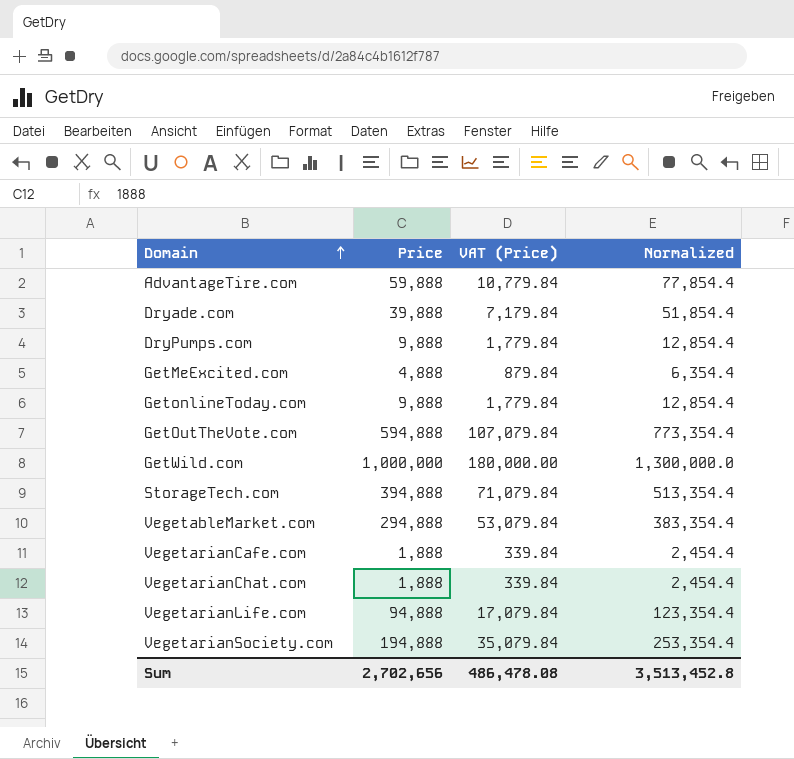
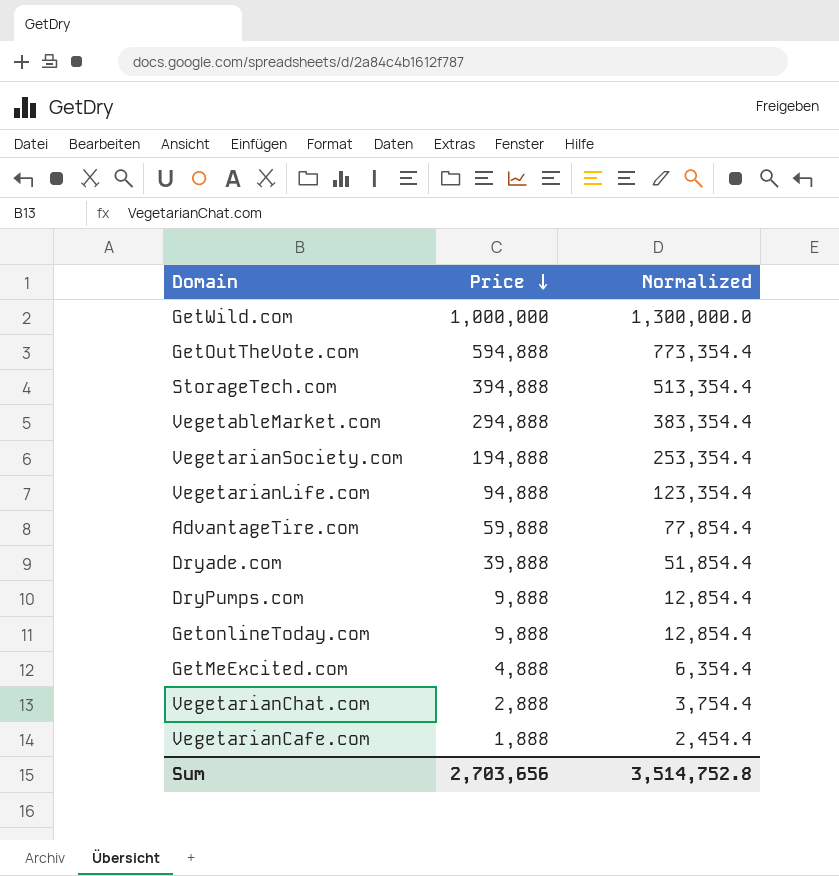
row order: Domain ascending -> Price descending
column VAT (Price) | formula: [Price] * 0.18 -> none
VegetarianChat.com | Price: 1,888 -> 2,888
VegetarianChat.com | Normalized: 2,454.4 -> 3,754.4
Sum | Price: 2,702,656 -> 2,703,656
Sum | Normalized: 3,513,452.8 -> 3,514,752.8

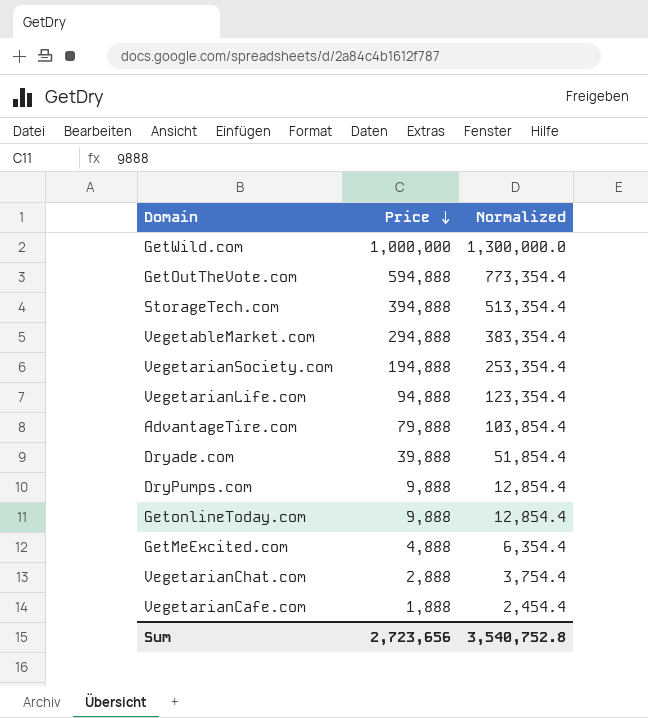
AdvantageTire.com | Price: 59,888 -> 79,888
AdvantageTire.com | Normalized: 77,854.4 -> 103,854.4
Sum | Price: 2,703,656 -> 2,723,656
Sum | Normalized: 3,514,752.8 -> 3,540,752.8

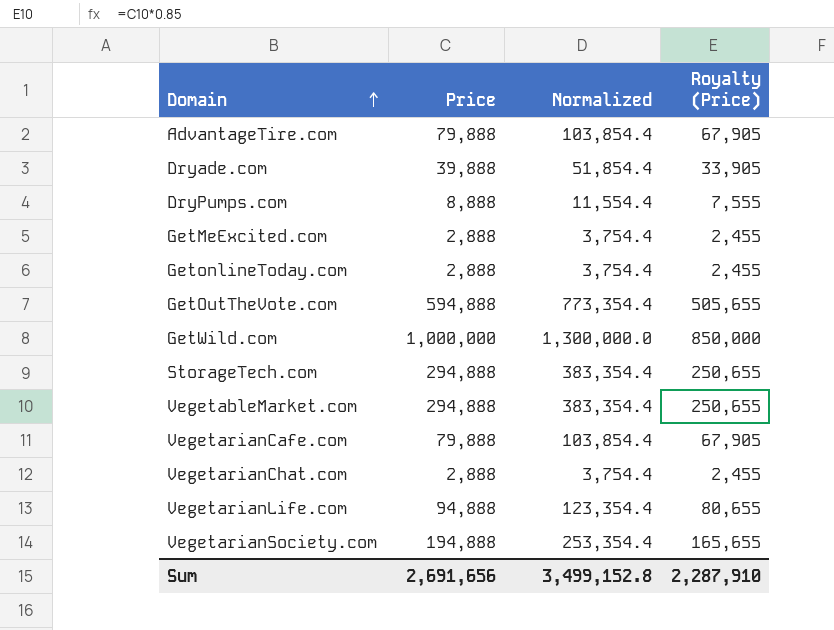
row order: Price descending -> Domain ascending
column Royalty (Price) | formula: none -> [Price] * 0.85
DryPumps.com | Price: 9,888 -> 8,888
DryPumps.com | Normalized: 12,854.4 -> 11,554.4
GetMeExcited.com | Price: 4,888 -> 2,888
GetMeExcited.com | Normalized: 6,354.4 -> 3,754.4
GetonlineToday.com | Price: 9,888 -> 2,888
GetonlineToday.com | Normalized: 12,854.4 -> 3,754.4
StorageTech.com | Price: 394,888 -> 294,888
StorageTech.com | Normalized: 513,354.4 -> 383,354.4
VegetarianCafe.com | Price: 1,888 -> 79,888
VegetarianCafe.com | Normalized: 2,454.4 -> 103,854.4
Sum | Price: 2,723,656 -> 2,691,656
Sum | Normalized: 3,540,752.8 -> 3,499,152.8

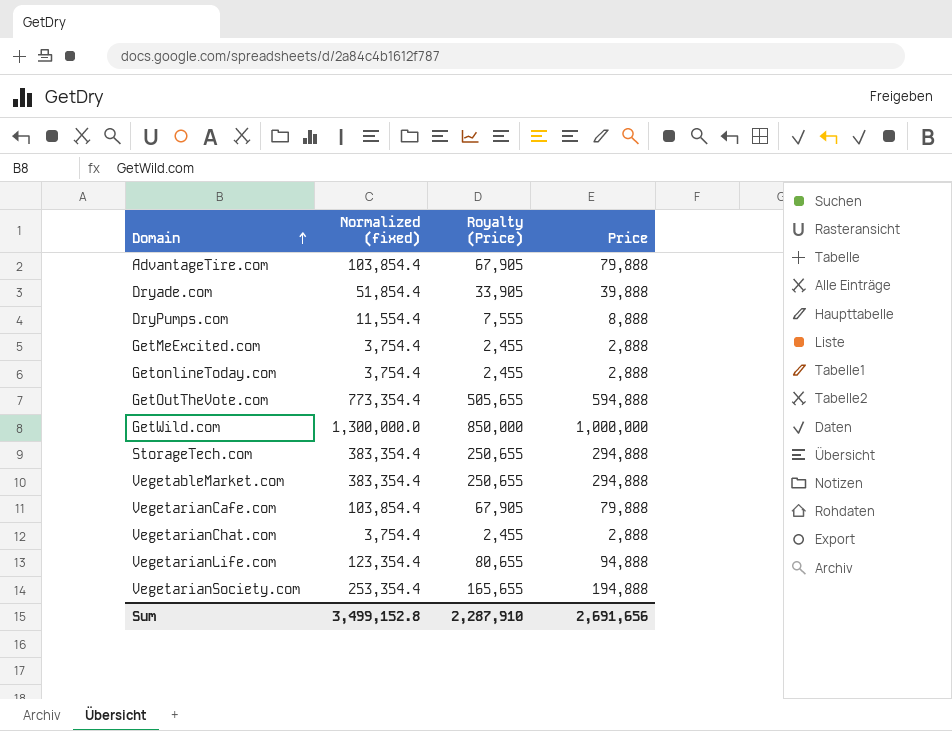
column name: Normalized -> Normalized (fixed)
column Price | position: 2 -> 4

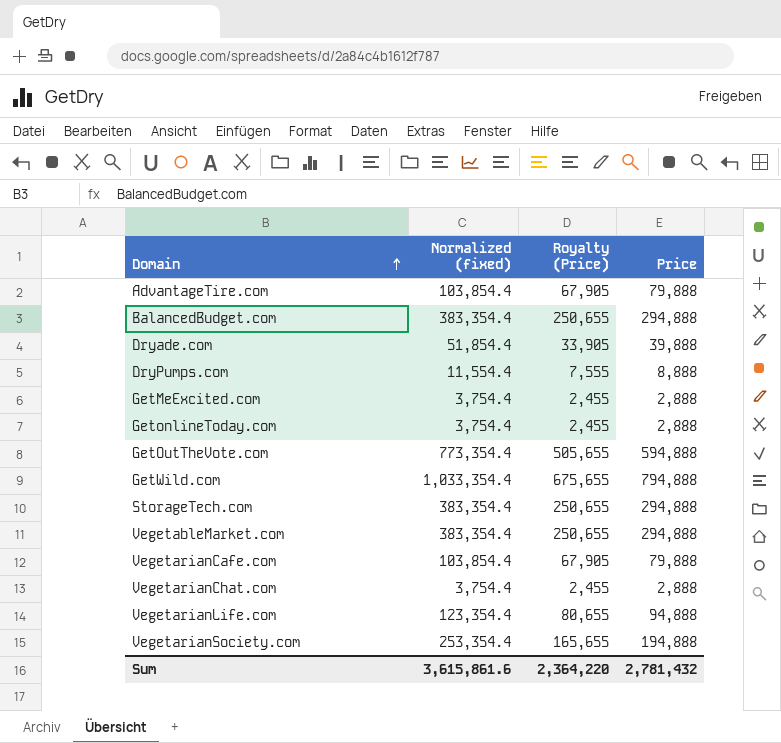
row BalancedBudget.com: none -> 383,354.4 | 250,655 | 294,888
GetWild.com | Normalized (fixed): 1,300,000.0 -> 1,033,354.4
GetWild.com | Royalty (Price): 850,000 -> 675,655
GetWild.com | Price: 1,000,000 -> 794,888
Sum | Normalized (fixed): 3,499,152.8 -> 3,615,861.6
Sum | Royalty (Price): 2,287,910 -> 2,364,220
Sum | Price: 2,691,656 -> 2,781,432

